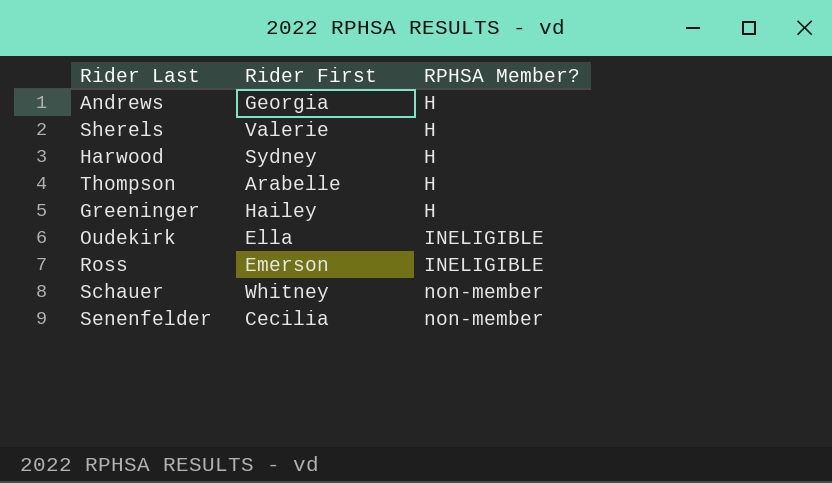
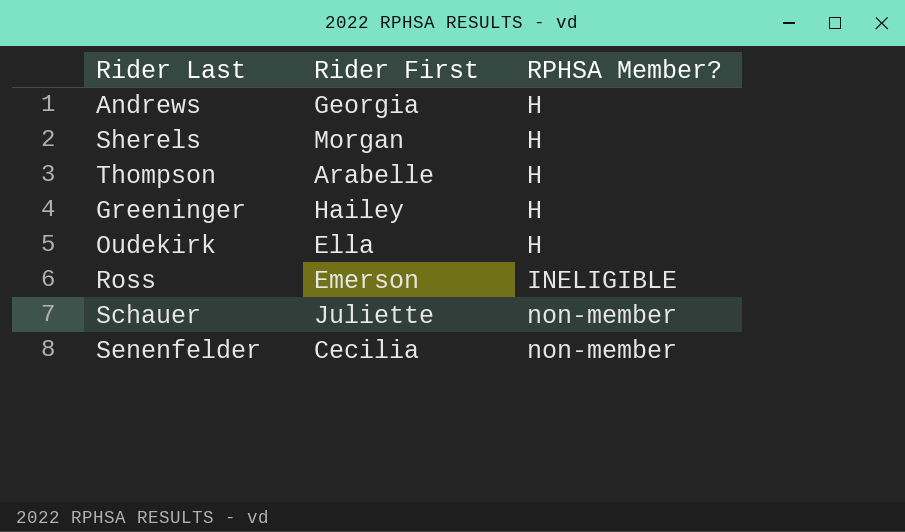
row Harwood: Sydney | H -> none
Sherels | Rider First: Valerie -> Morgan
Oudekirk | RPHSA Member?: INELIGIBLE -> H
Schauer | Rider First: Whitney -> Juliette

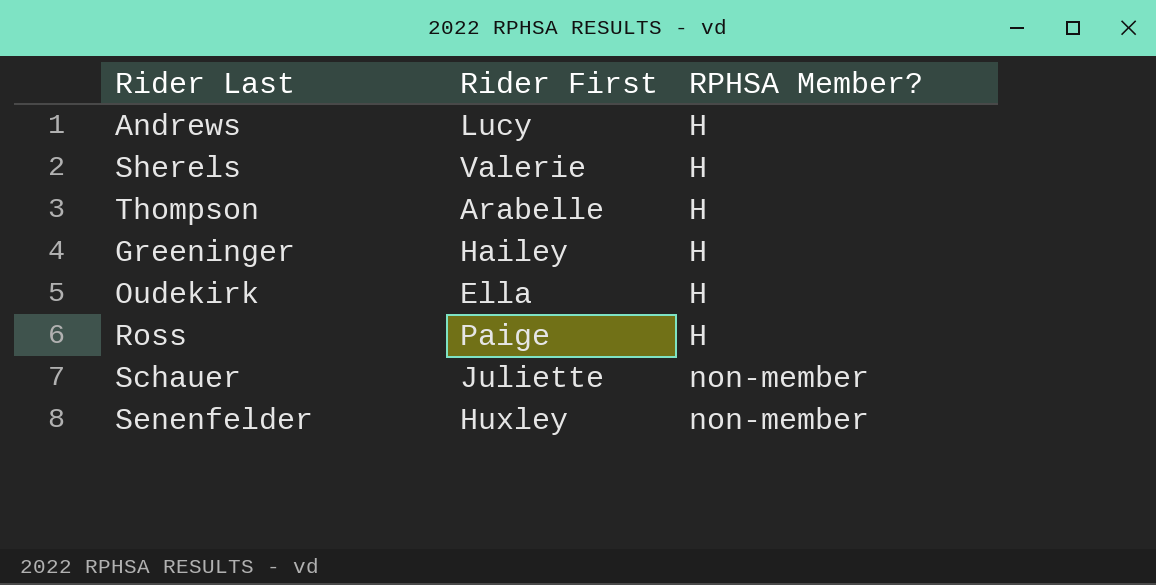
Andrews | Rider First: Georgia -> Lucy
Sherels | Rider First: Morgan -> Valerie
Ross | Rider First: Emerson -> Paige
Ross | RPHSA Member?: INELIGIBLE -> H
Senenfelder | Rider First: Cecilia -> Huxley

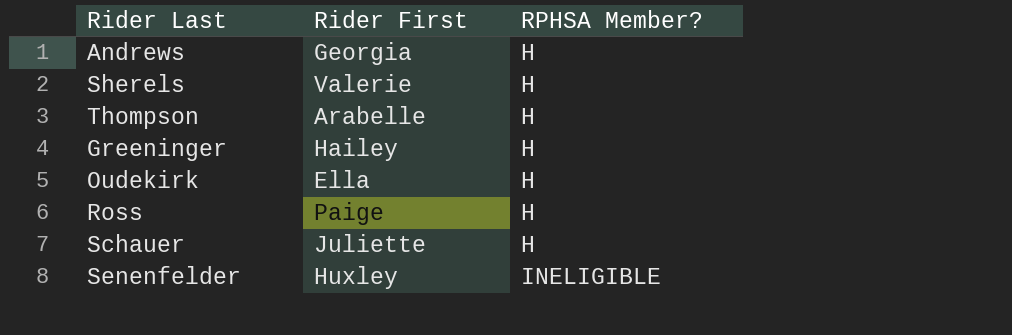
Andrews | Rider First: Lucy -> Georgia
Schauer | RPHSA Member?: non-member -> H
Senenfelder | RPHSA Member?: non-member -> INELIGIBLE

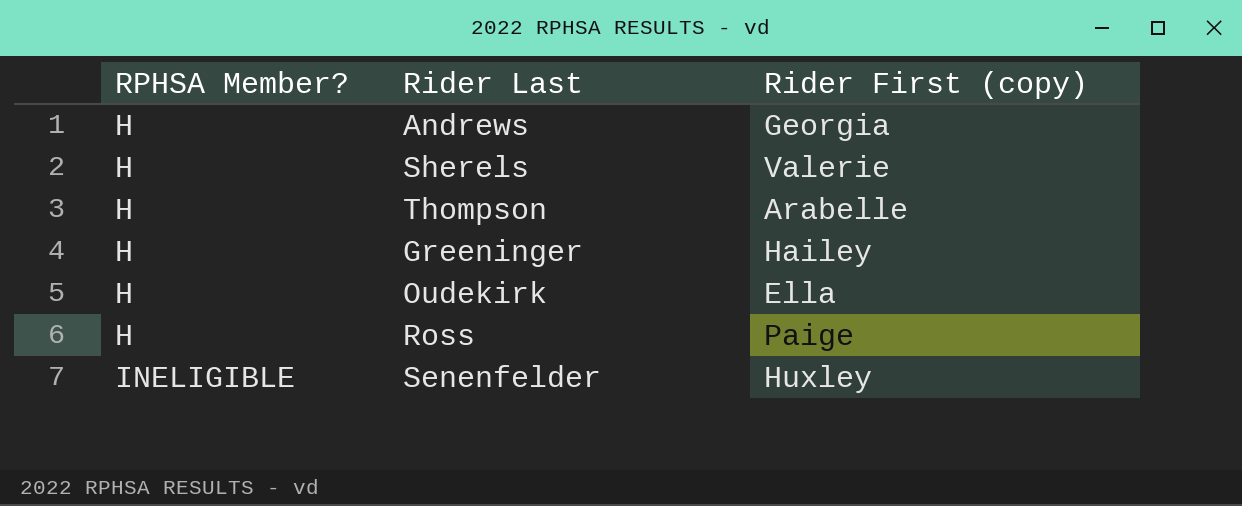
column RPHSA Member? | position: 3 -> 1
column name: Rider First -> Rider First (copy)
row Schauer: Juliette | H -> none

